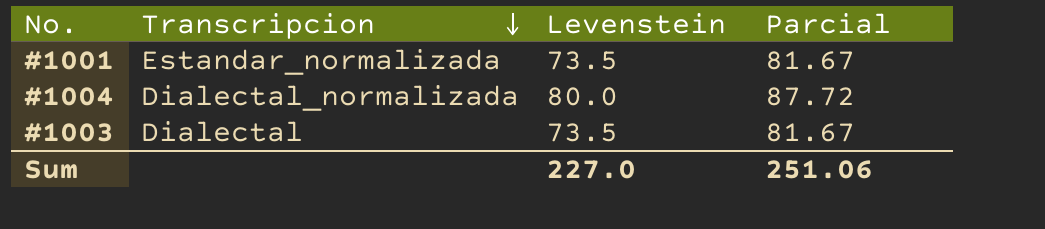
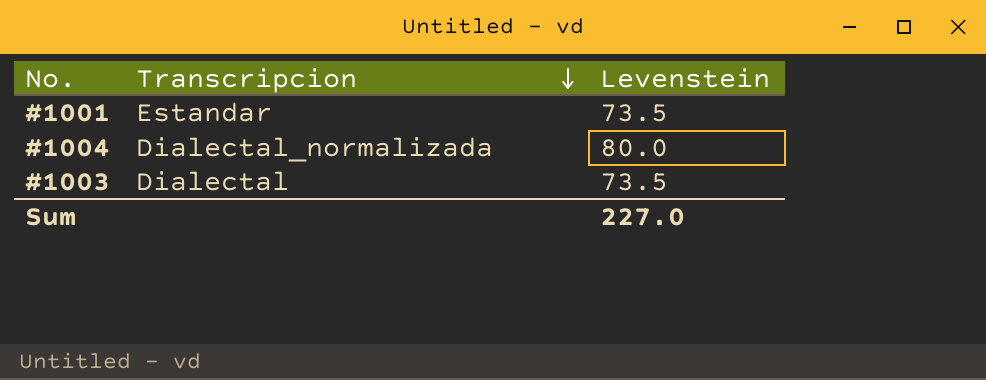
column Parcial | position: 4 -> none
#1001 | Transcripcion: Estandar_normalizada -> Estandar

